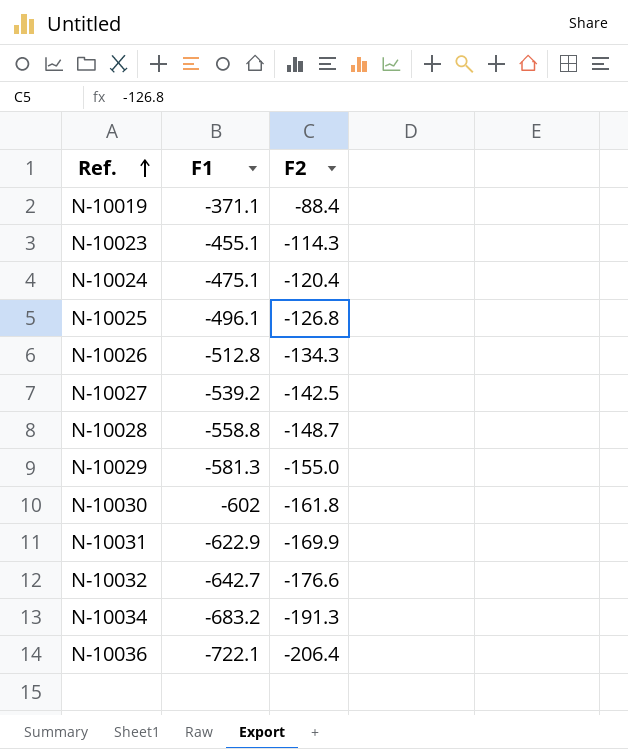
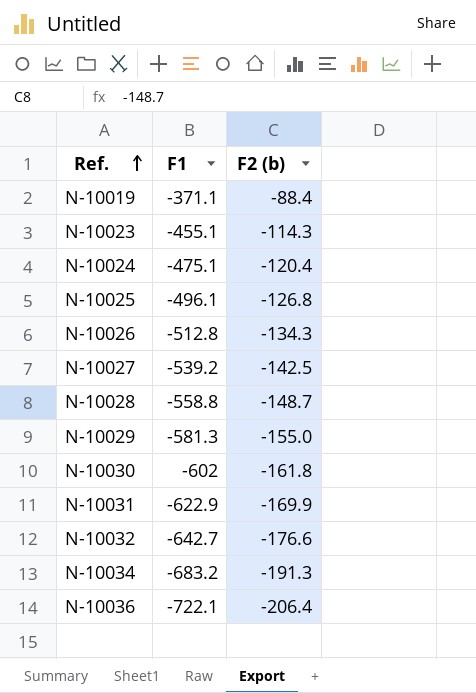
column name: F2 -> F2 (b)

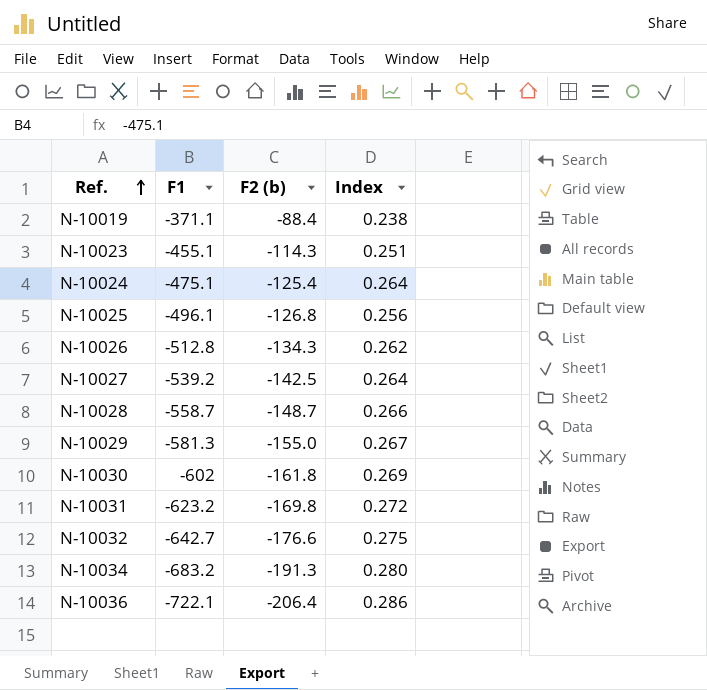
column Index | formula: none -> [F2 (b)] / [F1]
N-10024 | F2 (b): -120.4 -> -125.4
N-10028 | F1: -558.8 -> -558.7
N-10031 | F1: -622.9 -> -623.2
N-10031 | F2 (b): -169.9 -> -169.8

